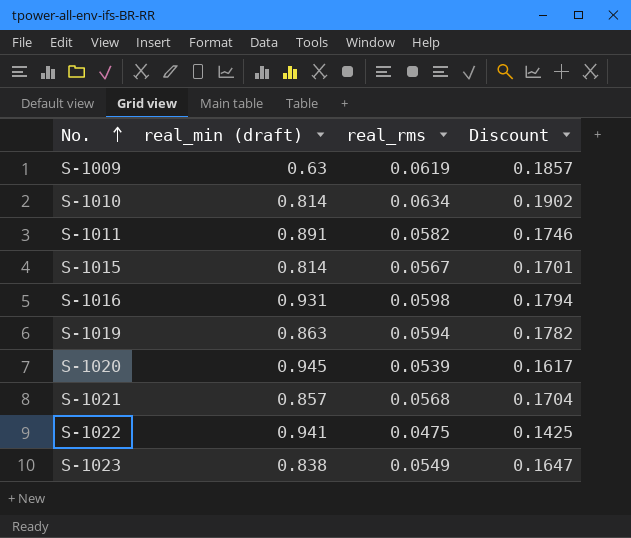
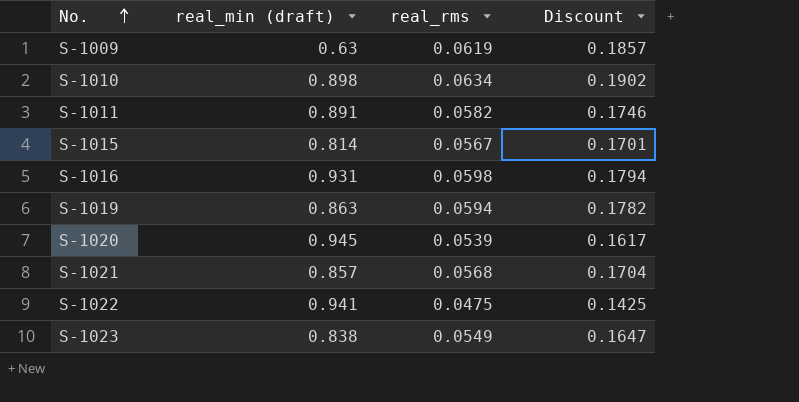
S-1010 | real_min (draft): 0.814 -> 0.898

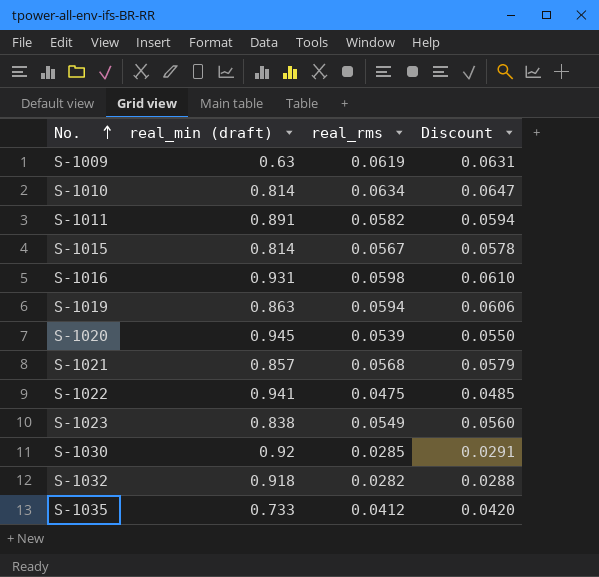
column Discount | formula: [real_rms] * 3 -> [real_rms] * 1.02
S-1010 | real_min (draft): 0.898 -> 0.814
row S-1030: none -> 0.92 | 0.0285 | 0.0291
row S-1032: none -> 0.918 | 0.0282 | 0.0288
row S-1035: none -> 0.733 | 0.0412 | 0.0420

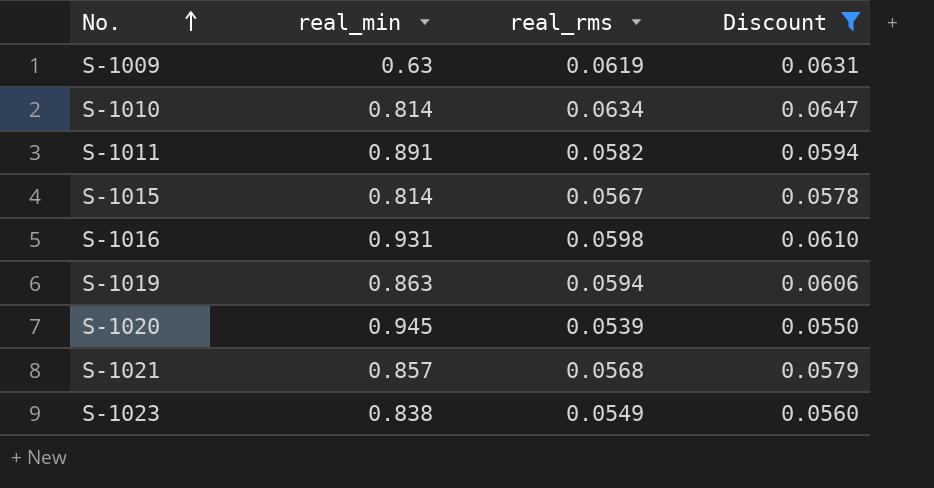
filter: none -> Discount >= 0.0550
column name: real_min (draft) -> real_min

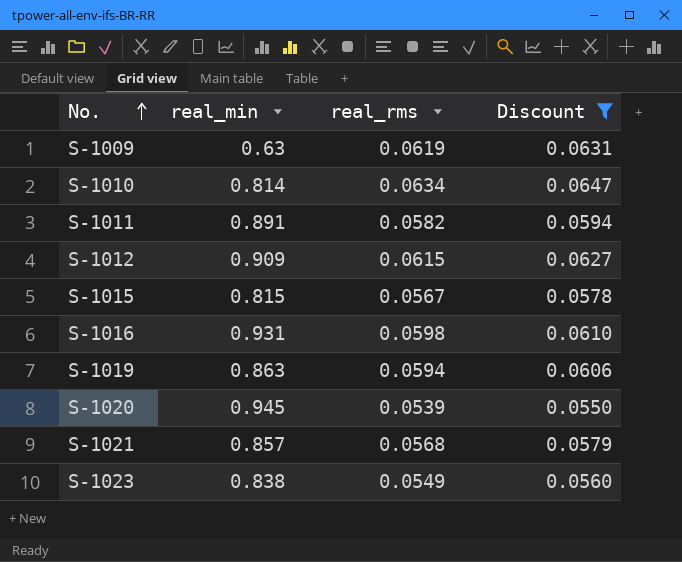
row S-1012: none -> 0.909 | 0.0615 | 0.0627
S-1015 | real_min: 0.814 -> 0.815

